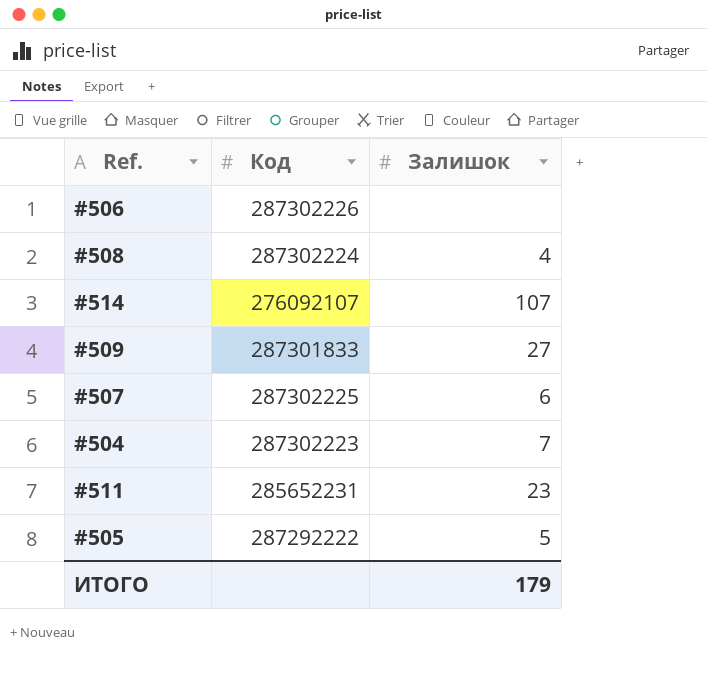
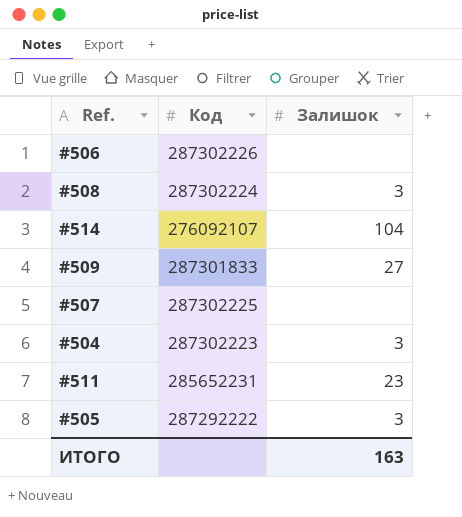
#508 | Залишок: 4 -> 3
#514 | Залишок: 107 -> 104
#507 | Залишок: 6 -> none
#504 | Залишок: 7 -> 3
#505 | Залишок: 5 -> 3
ИТОГО | Залишок: 179 -> 163

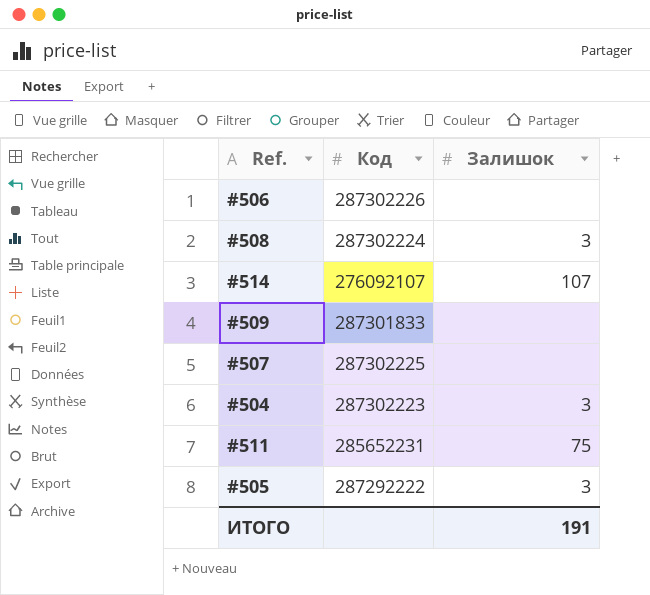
#514 | Залишок: 104 -> 107
#509 | Залишок: 27 -> none
#511 | Залишок: 23 -> 75
ИТОГО | Залишок: 163 -> 191

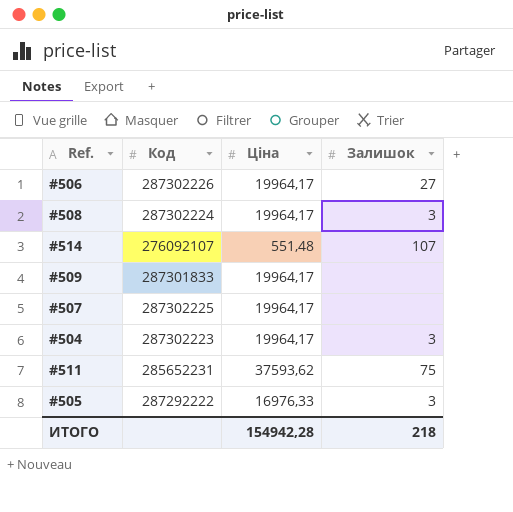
column Ціна | position: none -> 3
#506 | Залишок: none -> 27
ИТОГО | Залишок: 191 -> 218

